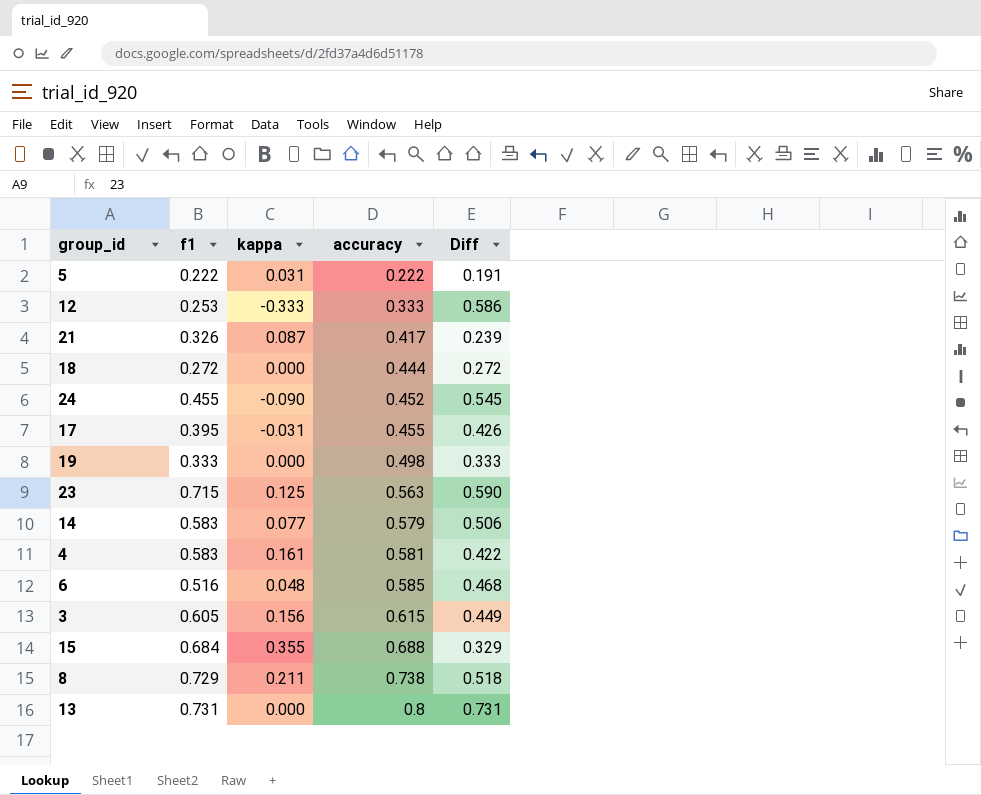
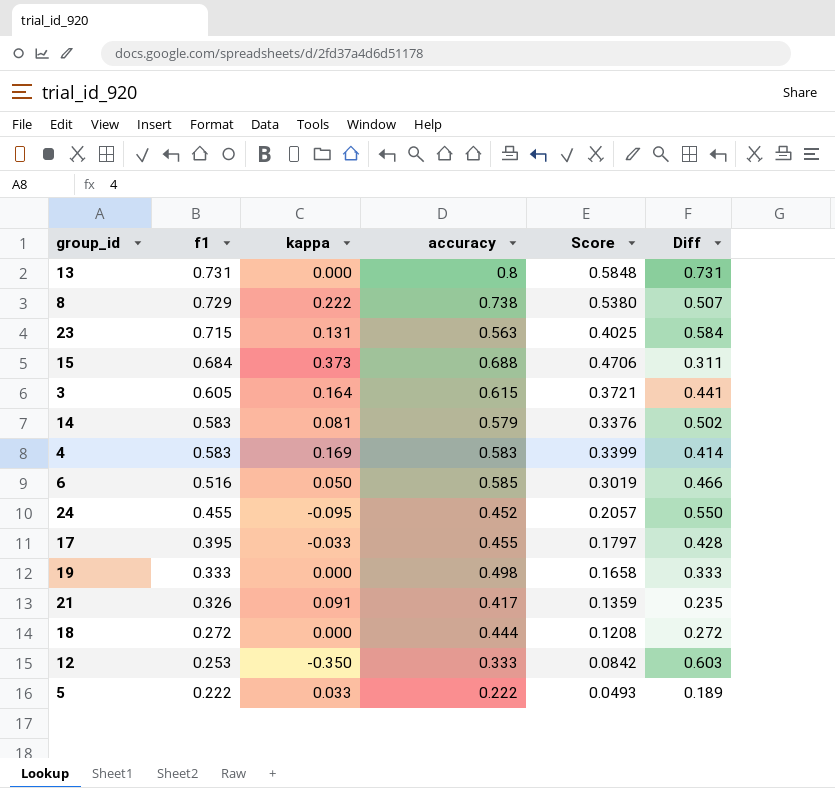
row order: accuracy ascending -> f1 descending
column Score | formula: none -> [f1] * [accuracy]
8 | kappa: 0.211 -> 0.222
8 | Diff: 0.518 -> 0.507
23 | kappa: 0.125 -> 0.131
23 | Diff: 0.590 -> 0.584
15 | kappa: 0.355 -> 0.373
15 | Diff: 0.329 -> 0.311
3 | kappa: 0.156 -> 0.164
3 | Diff: 0.449 -> 0.441
14 | kappa: 0.077 -> 0.081
14 | Diff: 0.506 -> 0.502
4 | kappa: 0.161 -> 0.169
4 | accuracy: 0.581 -> 0.583
4 | Diff: 0.422 -> 0.414
6 | kappa: 0.048 -> 0.050
6 | Diff: 0.468 -> 0.466
24 | kappa: -0.090 -> -0.095
24 | Diff: 0.545 -> 0.550
17 | kappa: -0.031 -> -0.033
17 | Diff: 0.426 -> 0.428
21 | kappa: 0.087 -> 0.091
21 | Diff: 0.239 -> 0.235
12 | kappa: -0.333 -> -0.350
12 | Diff: 0.586 -> 0.603
5 | kappa: 0.031 -> 0.033
5 | Diff: 0.191 -> 0.189

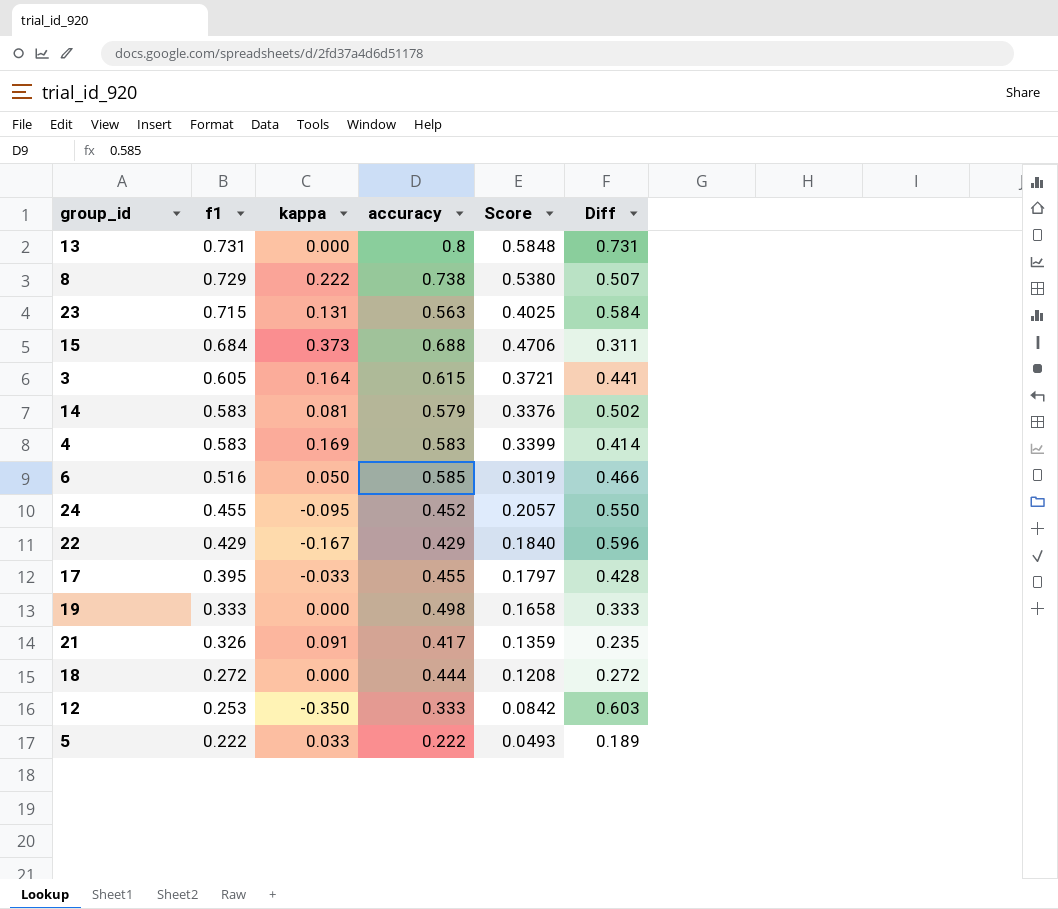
row 22: none -> 0.429 | -0.167 | 0.429 | 0.1840 | 0.596

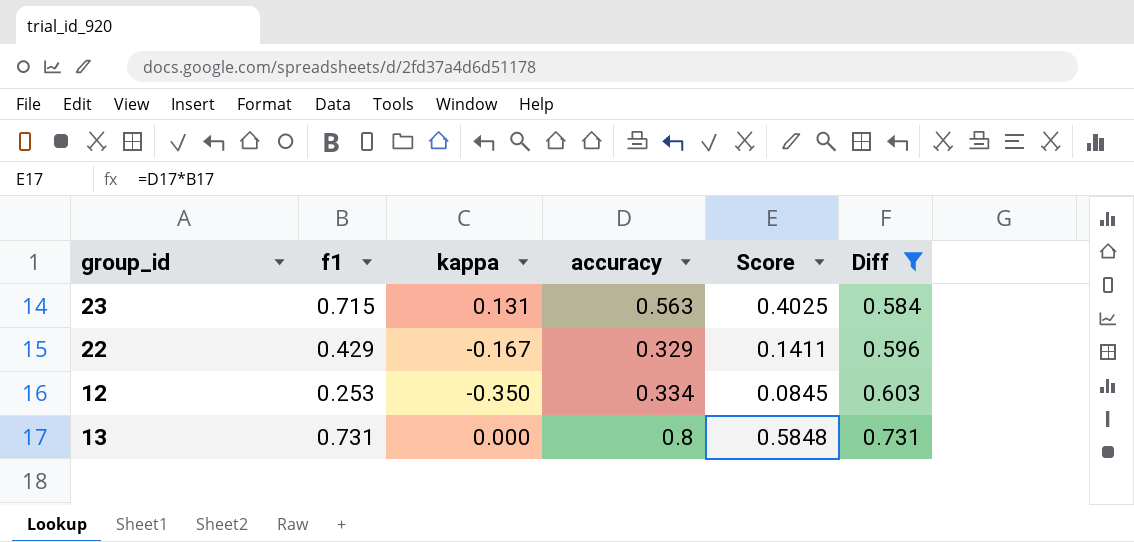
filter: none -> Diff >= 0.584
row order: f1 descending -> Diff ascending
22 | accuracy: 0.429 -> 0.329
22 | Score: 0.1840 -> 0.1411
12 | accuracy: 0.333 -> 0.334
12 | Score: 0.0842 -> 0.0845

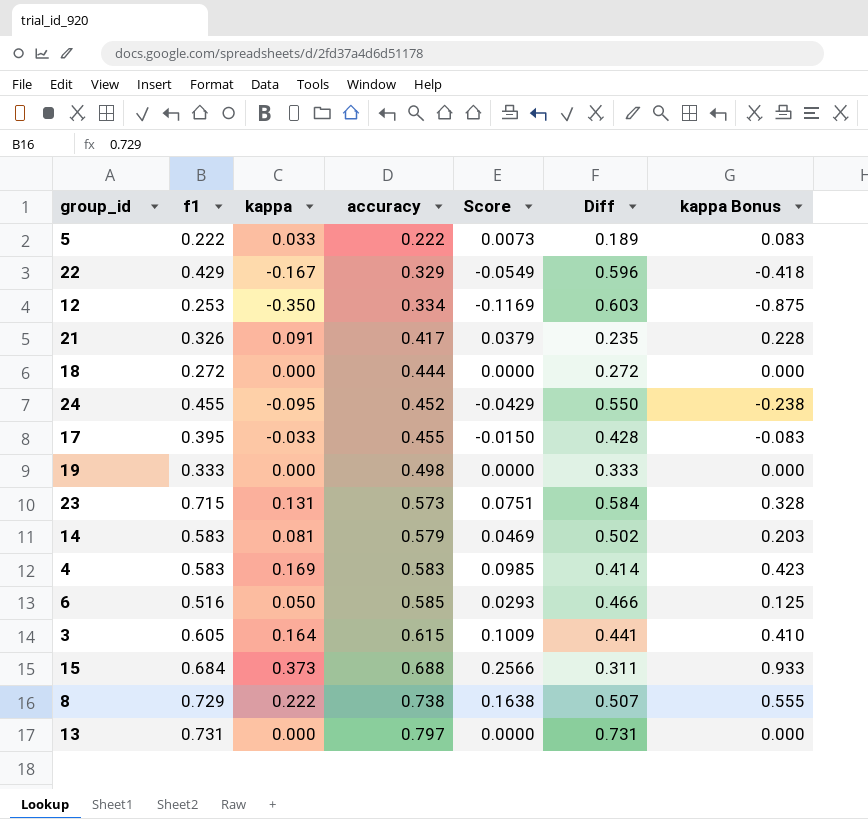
filter: Diff >= 0.584 -> none
row order: Diff ascending -> accuracy ascending
column Score | formula: [f1] * [accuracy] -> [kappa] * [accuracy]
column kappa Bonus | formula: none -> [kappa] * 2.5
23 | accuracy: 0.563 -> 0.573
13 | accuracy: 0.8 -> 0.797

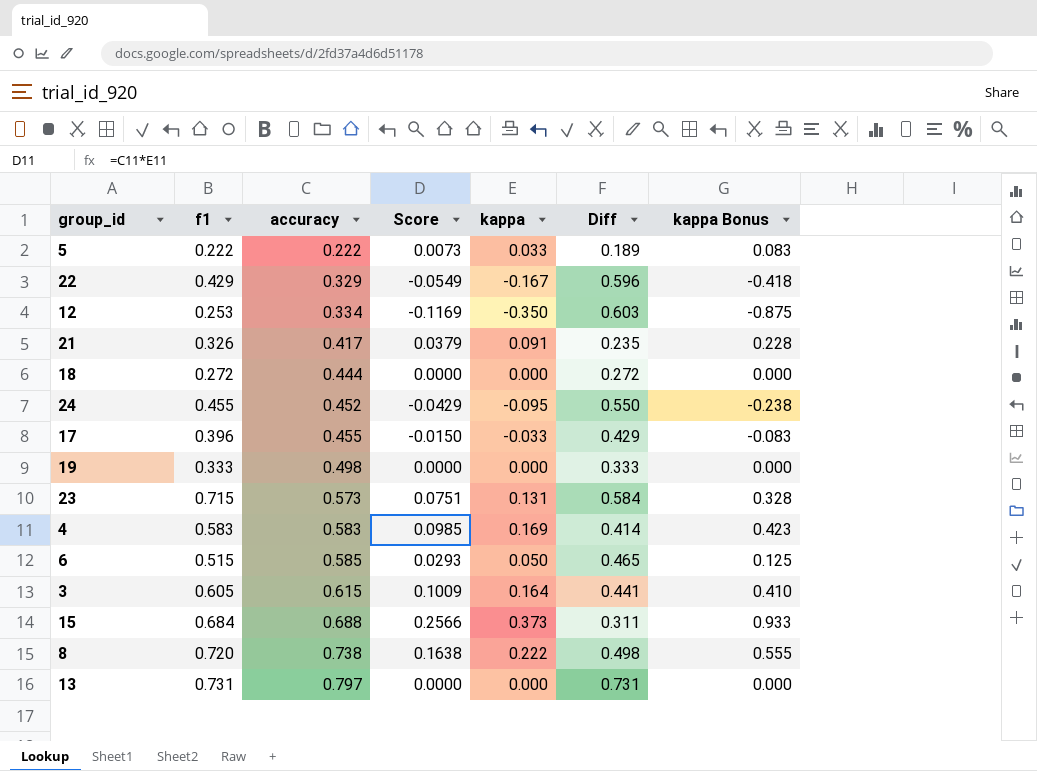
column kappa | position: 3 -> 5
row 14: 0.583 | 0.081 | 0.579 | 0.0469 | 0.502 | 0.203 -> none
17 | f1: 0.395 -> 0.396
17 | Diff: 0.428 -> 0.429
6 | f1: 0.516 -> 0.515
6 | Diff: 0.466 -> 0.465
8 | f1: 0.729 -> 0.720
8 | Diff: 0.507 -> 0.498

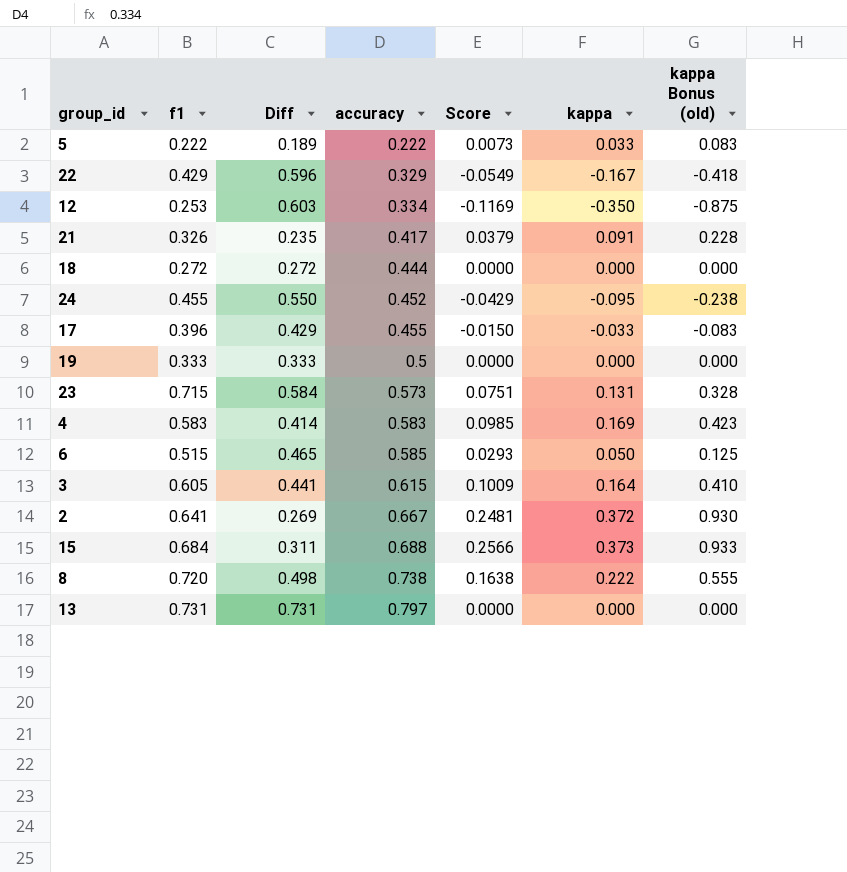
column Diff | position: 6 -> 3
column name: kappa Bonus -> kappa Bonus (old)
19 | accuracy: 0.498 -> 0.5
row 2: none -> 0.641 | 0.269 | 0.667 | 0.2481 | 0.372 | 0.930

